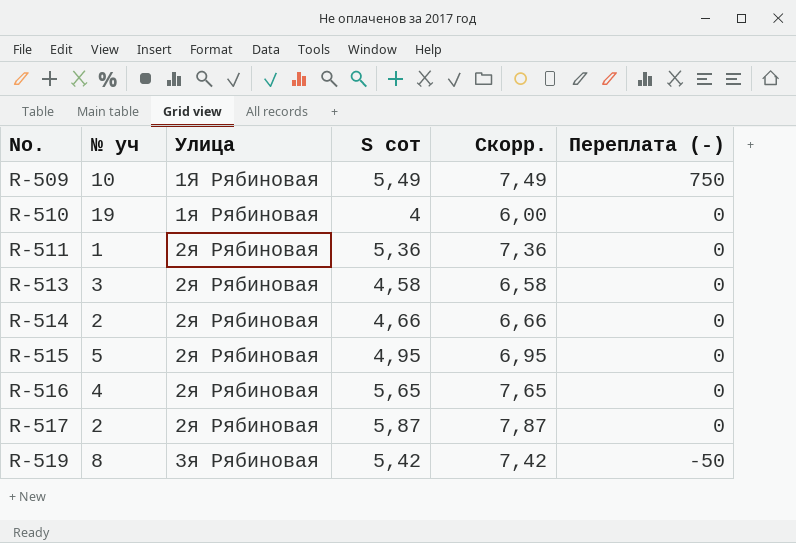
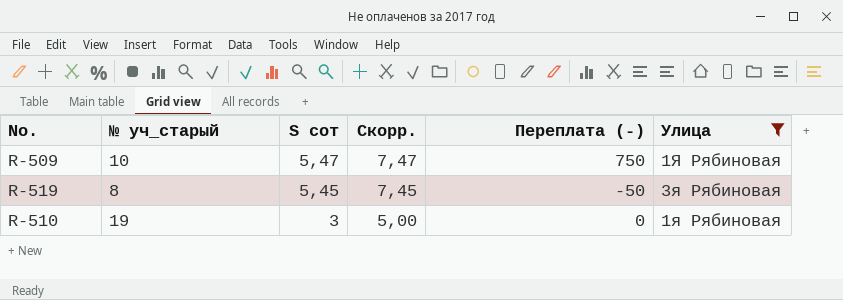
filter: none -> Улица != 2я Рябиновая
row order: No. ascending -> S сот descending
column name: № уч -> № уч_старый
column Улица | position: 3 -> 6
R-509 | S сот: 5,49 -> 5,47
R-509 | Скорр.: 7,49 -> 7,47
R-519 | S сот: 5,42 -> 5,45
R-519 | Скорр.: 7,42 -> 7,45
R-510 | S сот: 4 -> 3
R-510 | Скорр.: 6,00 -> 5,00

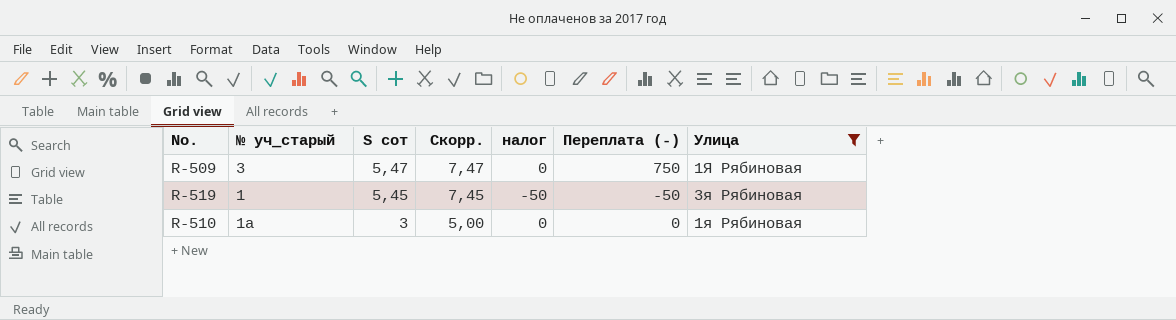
column налог | position: none -> 5
R-509 | № уч_старый: 10 -> 3
R-519 | № уч_старый: 8 -> 1
R-510 | № уч_старый: 19 -> 1а

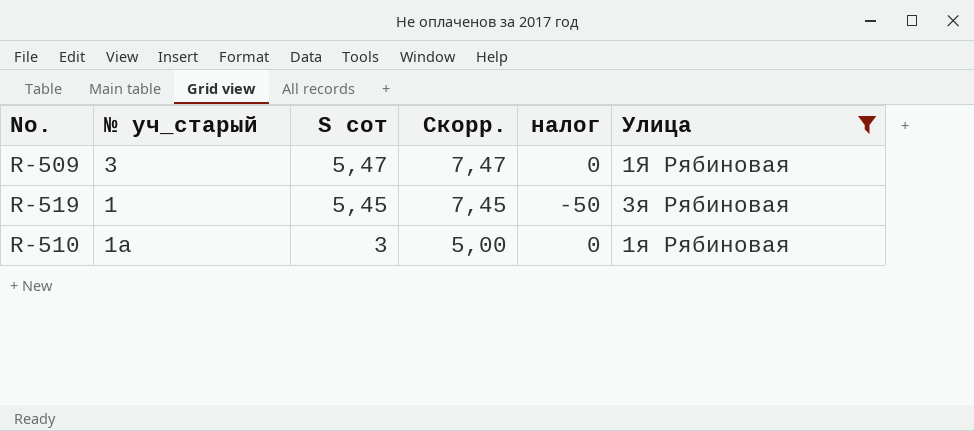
column Переплата (-) | position: 6 -> none

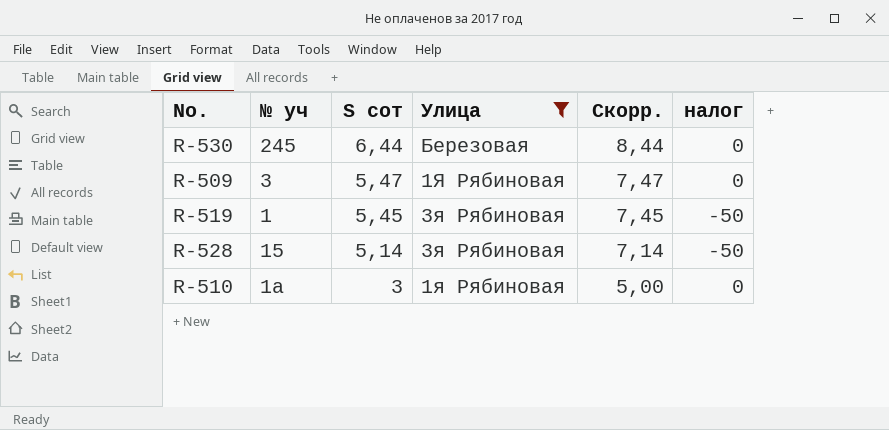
column name: № уч_старый -> № уч
column Улица | position: 6 -> 4
row R-530: none -> 245 | 6,44 | Березовая | 8,44 | 0
row R-528: none -> 15 | 5,14 | 3я Рябиновая | 7,14 | -50

